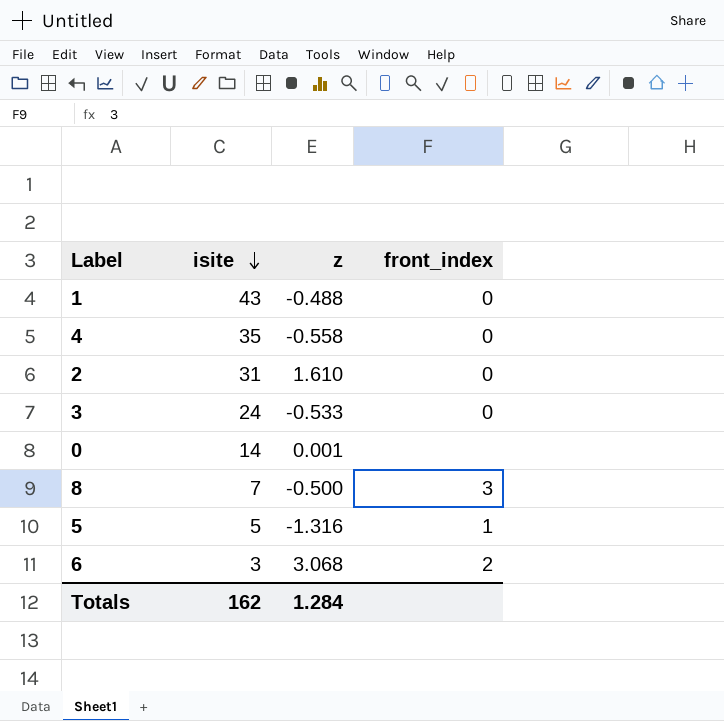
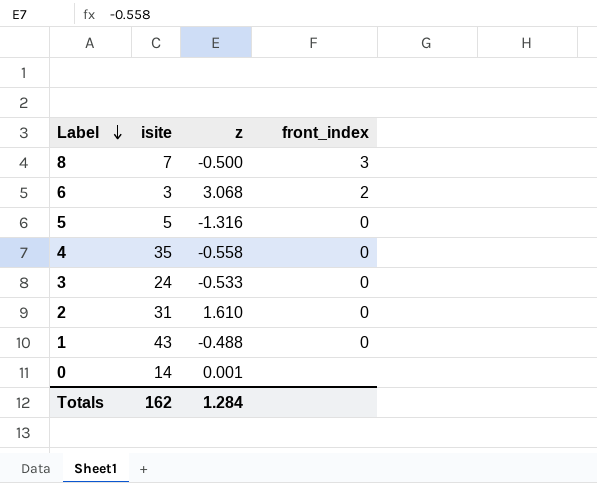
row order: isite descending -> Label descending
5 | front_index: 1 -> 0

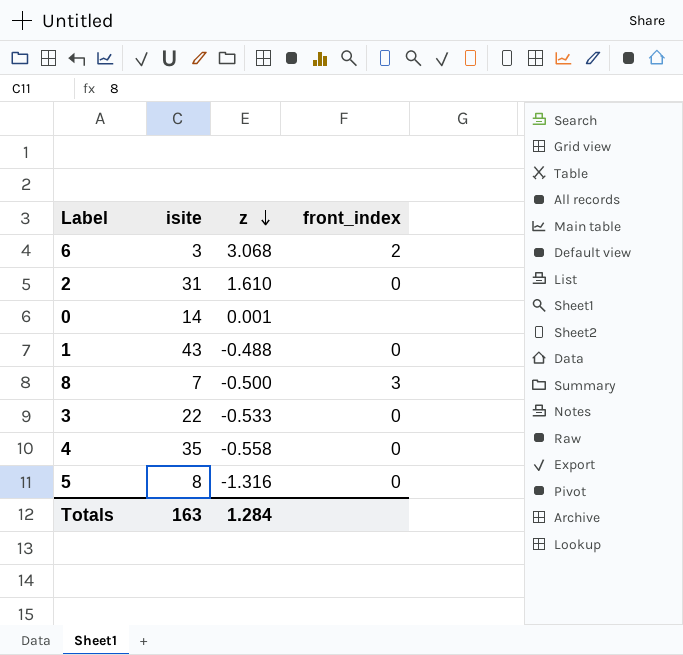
row order: Label descending -> z descending
3 | isite: 24 -> 22
5 | isite: 5 -> 8
Totals | isite: 162 -> 163

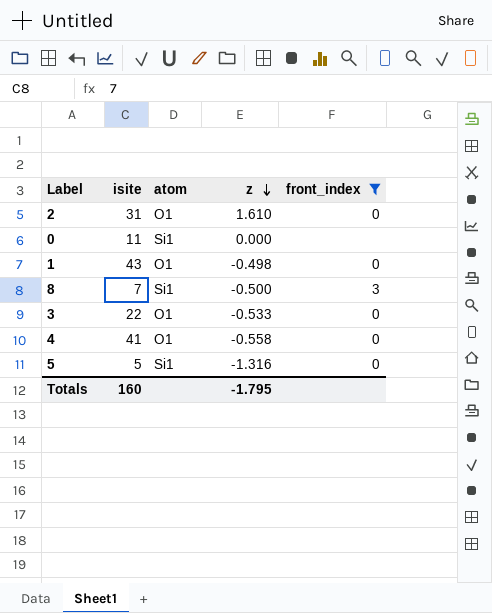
filter: none -> front_index != 2
column atom | position: none -> 3
0 | isite: 14 -> 11
0 | z: 0.001 -> 0.000
1 | z: -0.488 -> -0.498
4 | isite: 35 -> 41
5 | isite: 8 -> 5
Totals | isite: 163 -> 160
Totals | z: 1.284 -> -1.795

